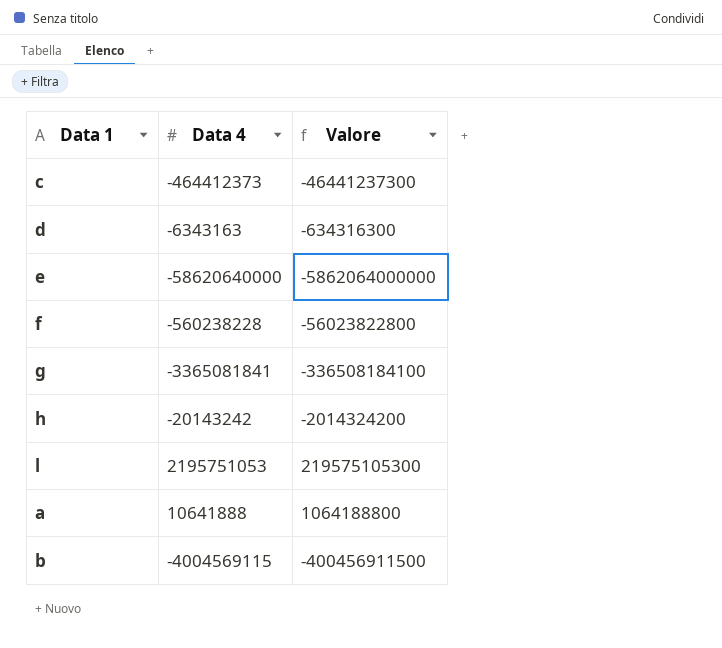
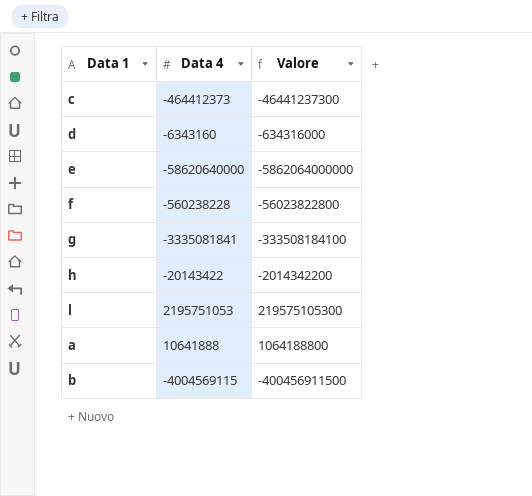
d | Data 4: -6343163 -> -6343160
d | Valore: -634316300 -> -634316000
g | Data 4: -3365081841 -> -3335081841
g | Valore: -336508184100 -> -333508184100
h | Data 4: -20143242 -> -20143422
h | Valore: -2014324200 -> -2014342200

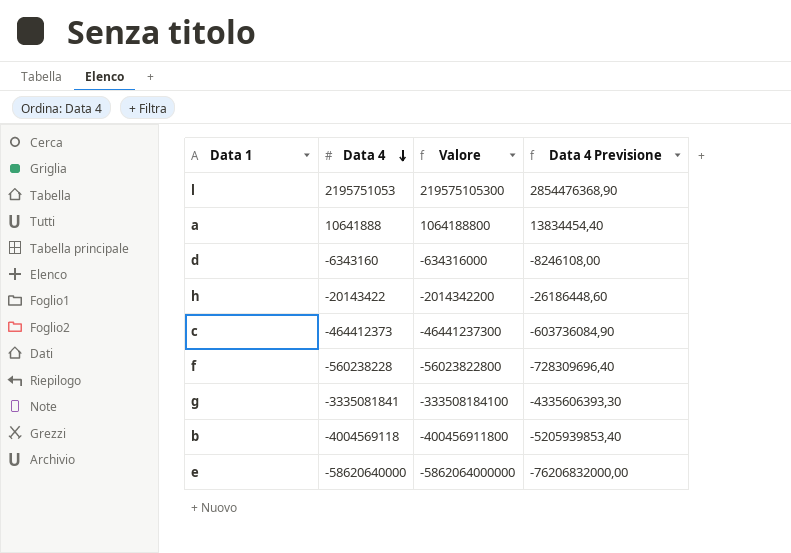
row order: none -> Data 4 descending
column Data 4 Previsione | formula: none -> [Data 4] * 1,3
b | Data 4: -4004569115 -> -4004569118
b | Valore: -400456911500 -> -400456911800

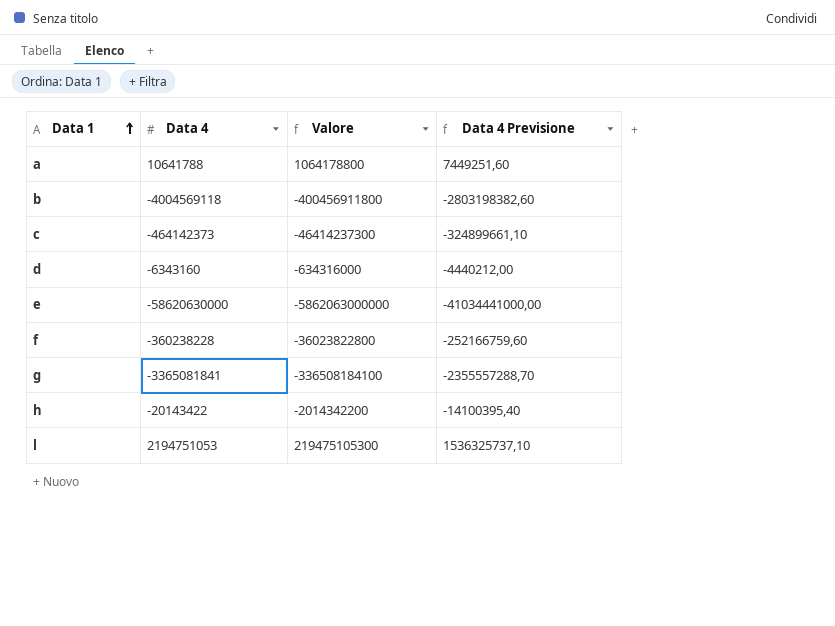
row order: Data 4 descending -> Data 1 ascending
column Data 4 Previsione | formula: [Data 4] * 1,3 -> [Data 4] * 0,7
a | Data 4: 10641888 -> 10641788
a | Valore: 1064188800 -> 1064178800
c | Data 4: -464412373 -> -464142373
c | Valore: -46441237300 -> -46414237300
e | Data 4: -58620640000 -> -58620630000
e | Valore: -5862064000000 -> -5862063000000
f | Data 4: -560238228 -> -360238228
f | Valore: -56023822800 -> -36023822800
g | Data 4: -3335081841 -> -3365081841
g | Valore: -333508184100 -> -336508184100
l | Data 4: 2195751053 -> 2194751053
l | Valore: 219575105300 -> 219475105300

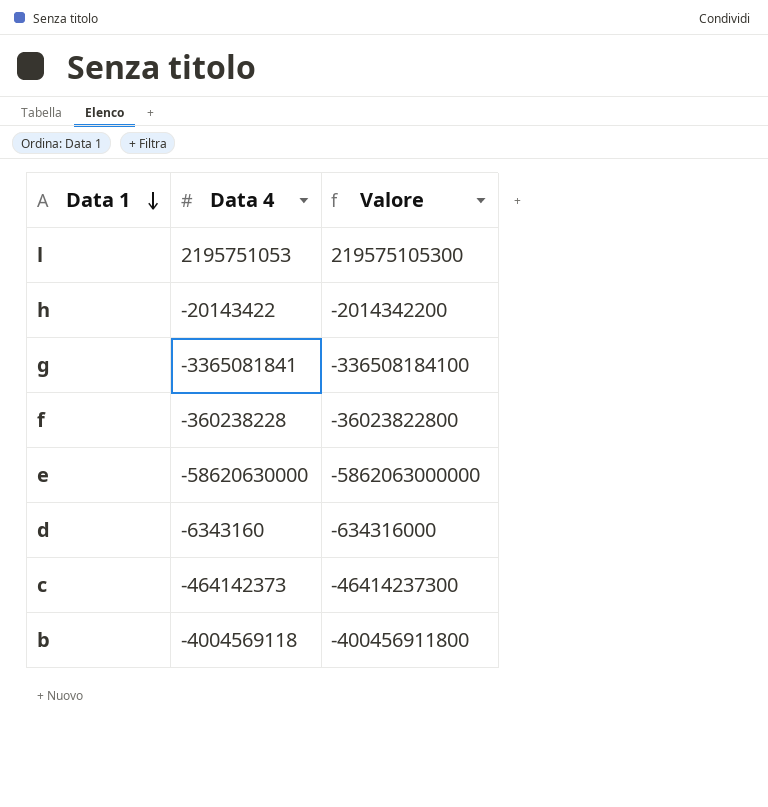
row order: Data 1 ascending -> Data 1 descending
column Data 4 Previsione | formula: [Data 4] * 0,7 -> none
row a: 10641788 | 1064178800 | 7449251,60 -> none
l | Data 4: 2194751053 -> 2195751053
l | Valore: 219475105300 -> 219575105300

